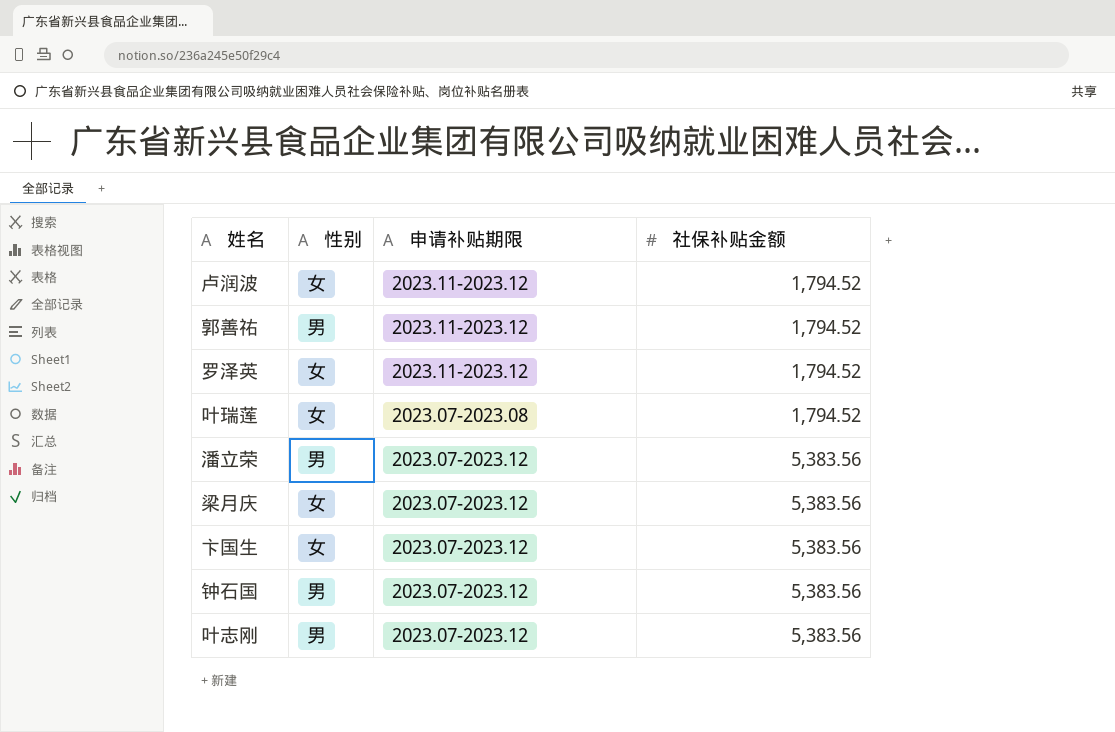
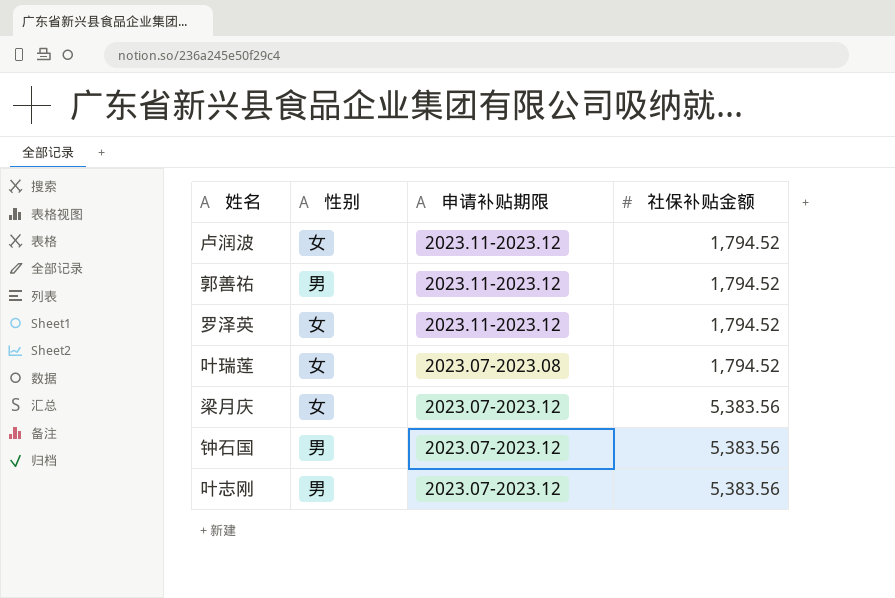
row 潘立荣: 男 | 2023.07-2023.12 | 5,383.56 -> none
row 卞国生: 女 | 2023.07-2023.12 | 5,383.56 -> none

